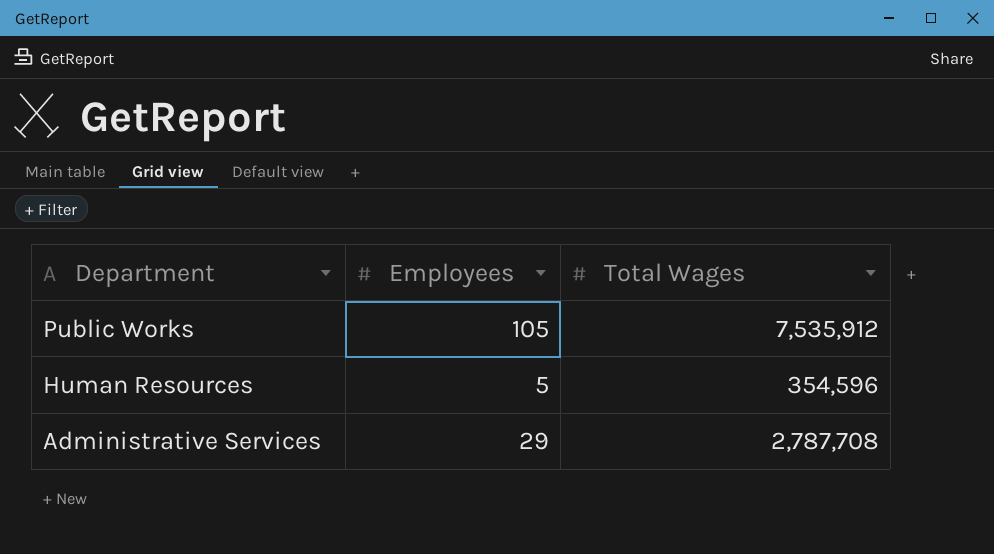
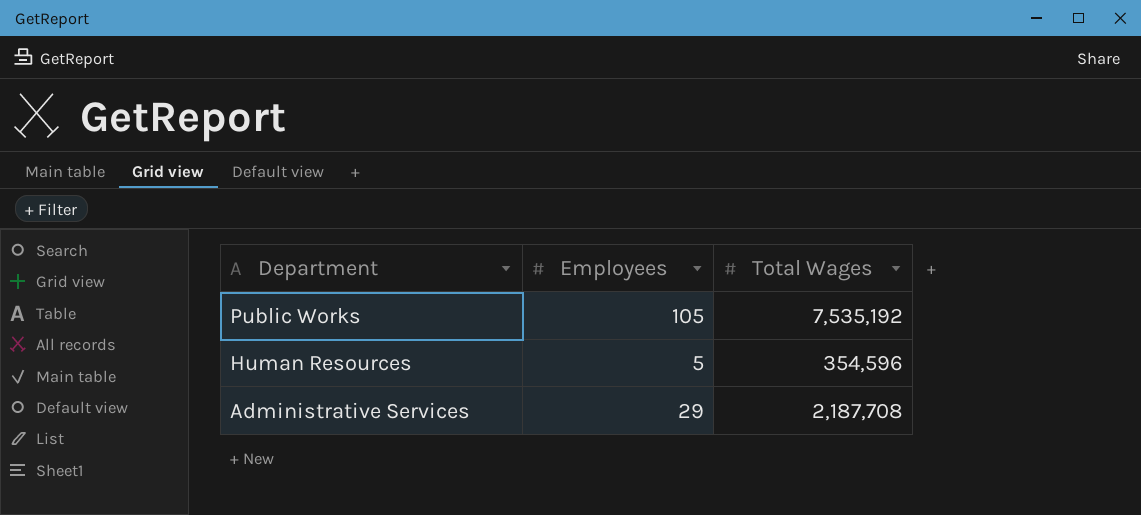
Public Works | Total Wages: 7,535,912 -> 7,535,192
Administrative Services | Total Wages: 2,787,708 -> 2,187,708

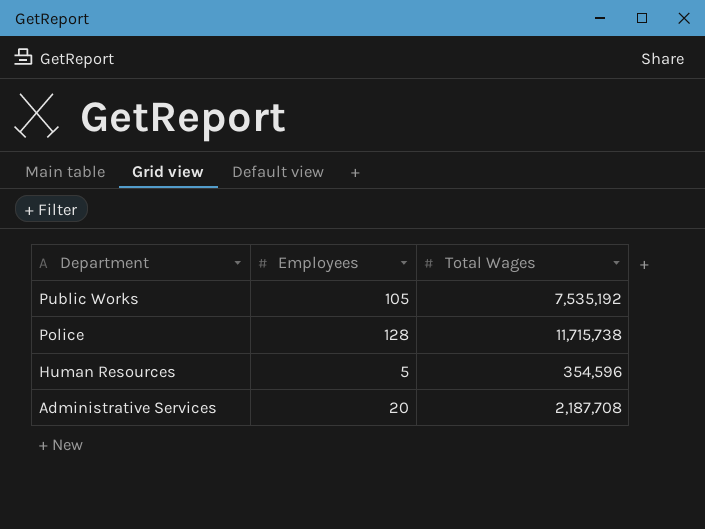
row Police: none -> 128 | 11,715,738
Administrative Services | Employees: 29 -> 20

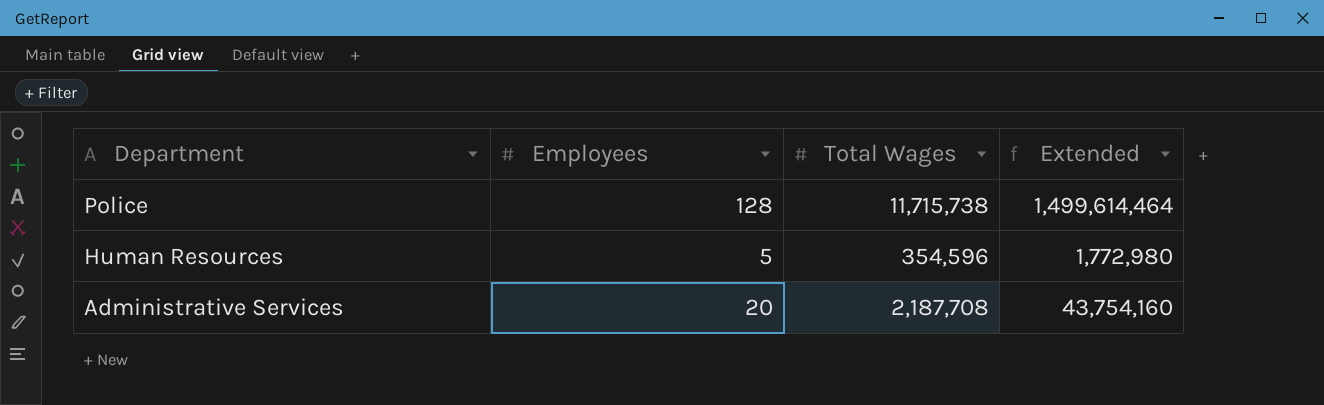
column Extended | formula: none -> [Employees] * [Total Wages]
row Public Works: 105 | 7,535,192 -> none

